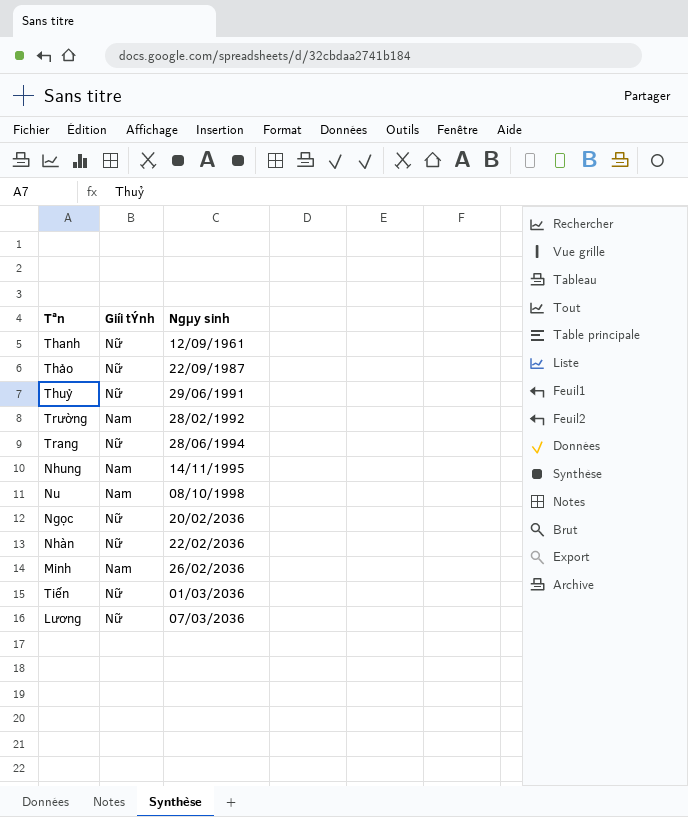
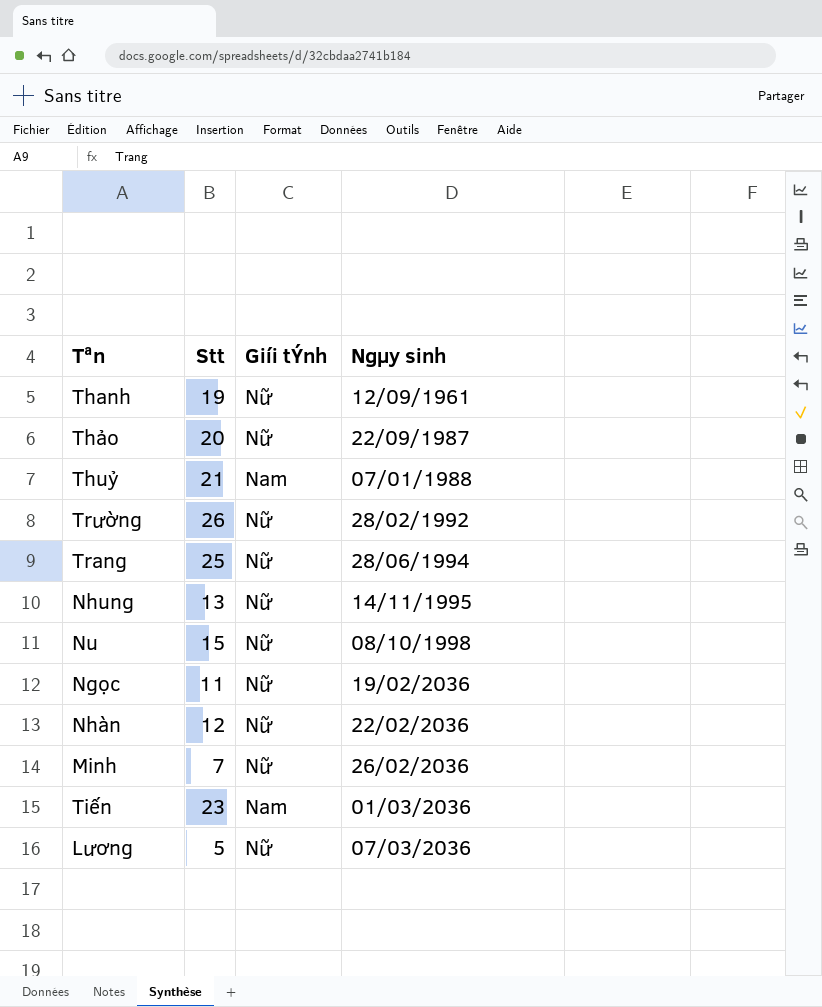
column Stt | position: none -> 2
Thuỷ | Giíi tÝnh: Nữ -> Nam
Thuỷ | Ngµy sinh: 29/06/1991 -> 07/01/1988
Trường | Giíi tÝnh: Nam -> Nữ
Nhung | Giíi tÝnh: Nam -> Nữ
Nu | Giíi tÝnh: Nam -> Nữ
Ngọc | Ngµy sinh: 20/02/2036 -> 19/02/2036
Minh | Giíi tÝnh: Nam -> Nữ
Tiến | Giíi tÝnh: Nữ -> Nam

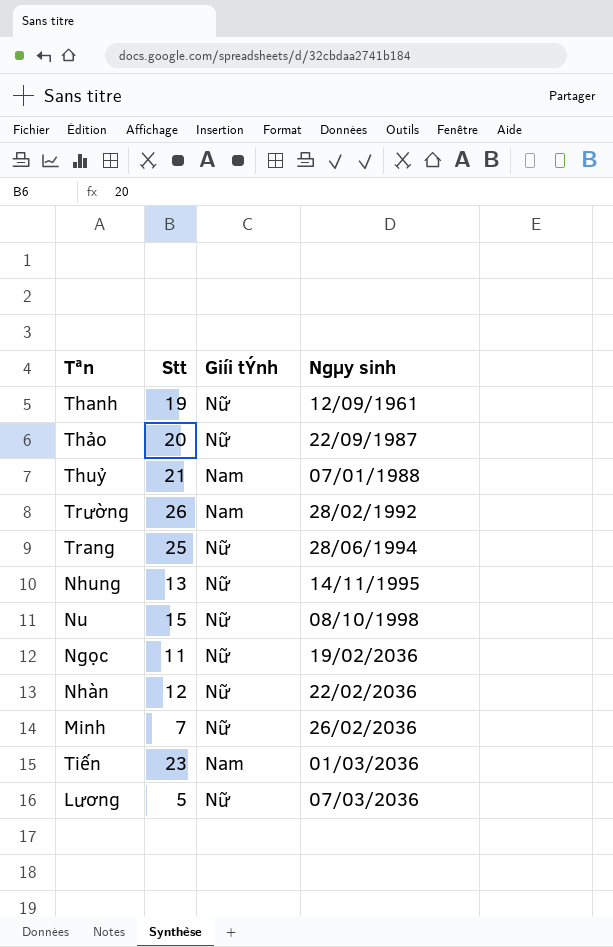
Trường | Giíi tÝnh: Nữ -> Nam

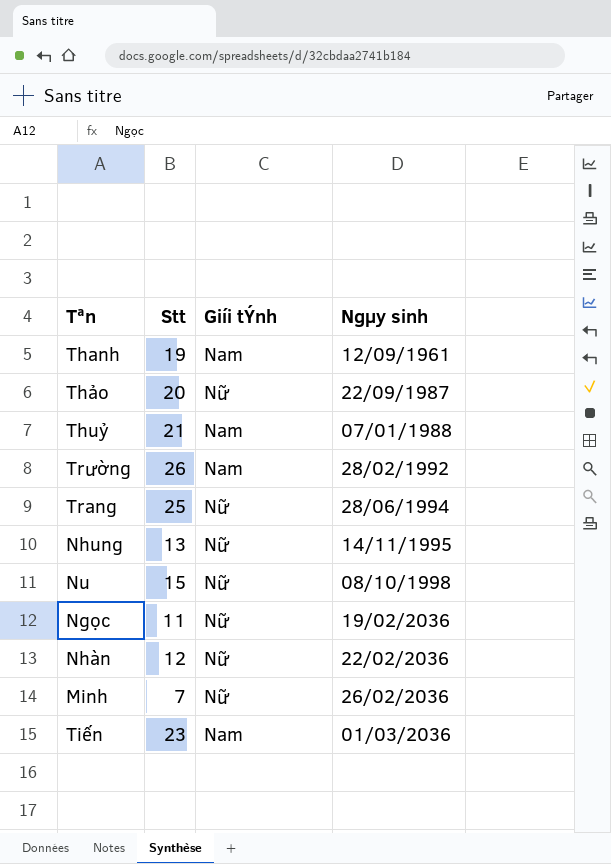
row Lương: 5 | Nữ | 07/03/2036 -> none
Thanh | Giíi tÝnh: Nữ -> Nam

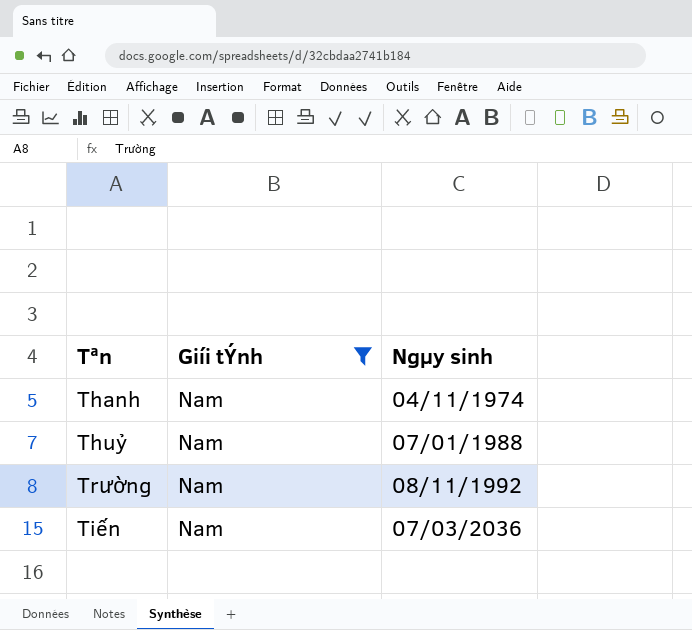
filter: none -> Giíi tÝnh = Nam
column Stt | position: 2 -> none
Thanh | Ngµy sinh: 12/09/1961 -> 04/11/1974
Trường | Ngµy sinh: 28/02/1992 -> 08/11/1992
Tiến | Ngµy sinh: 01/03/2036 -> 07/03/2036

